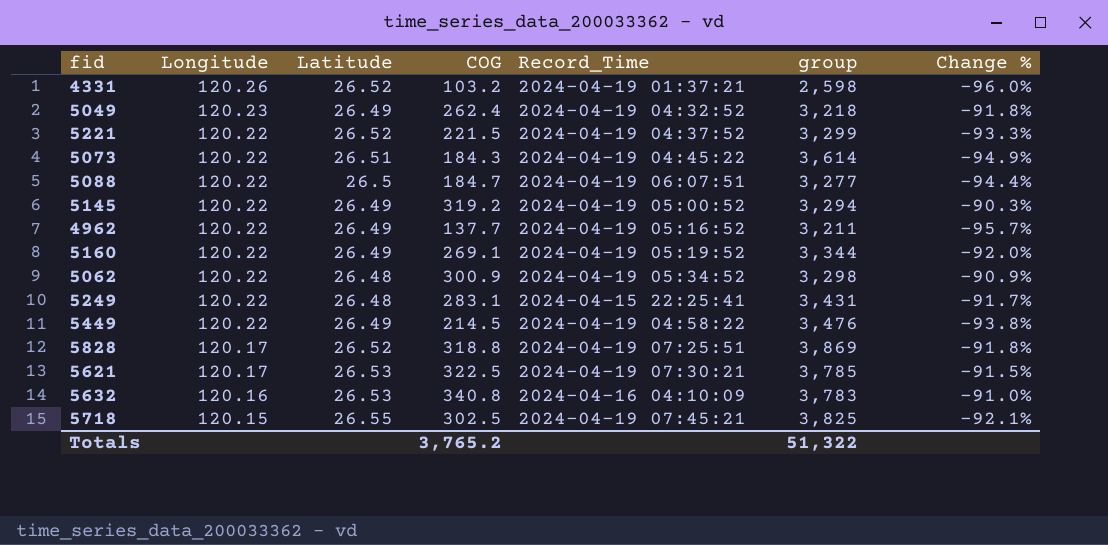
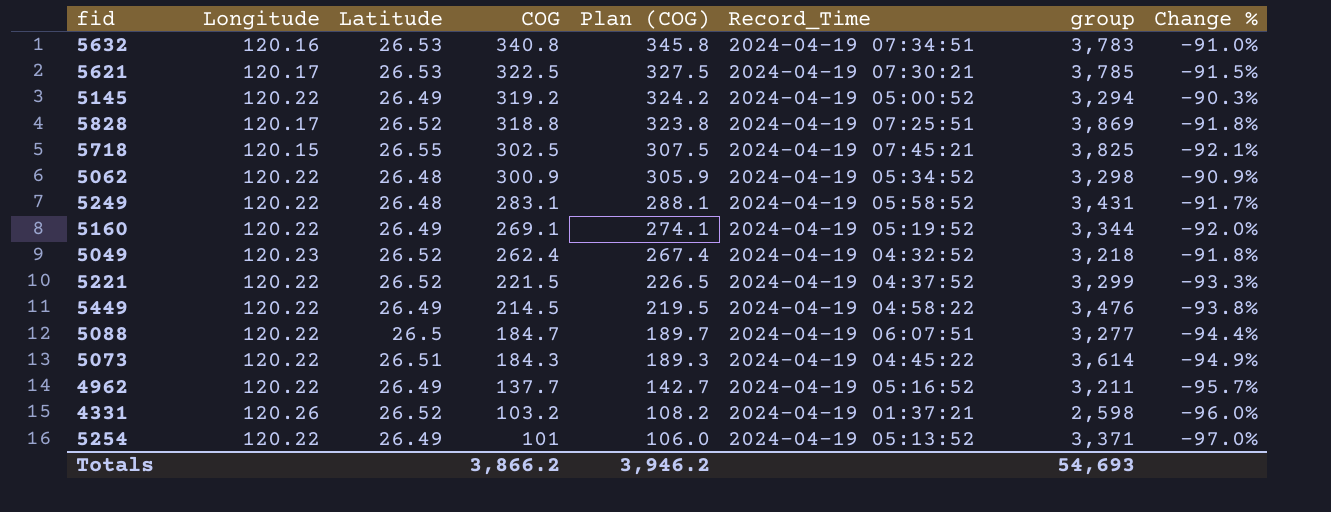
row order: Longitude descending -> COG descending
column Plan (COG) | formula: none -> [COG] + 5
5632 | Record_Time: 2024-04-16 04:10:09 -> 2024-04-19 07:34:51
5249 | Record_Time: 2024-04-15 22:25:41 -> 2024-04-19 05:58:52
5049 | Latitude: 26.49 -> 26.52
row 5254: none -> 120.22 | 26.49 | 101 | 106.0 | 2024-04-19 05:13:52 | 3,371 | -97.0%
Totals | COG: 3,765.2 -> 3,866.2
Totals | group: 51,322 -> 54,693

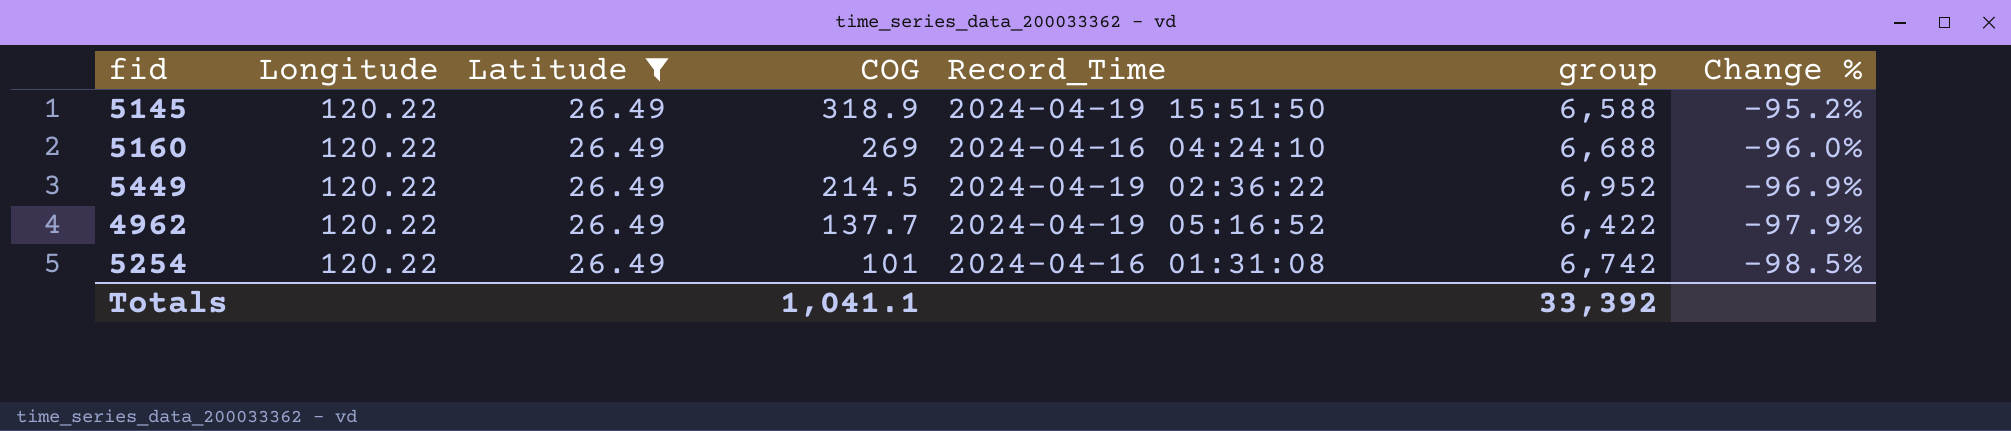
filter: none -> Latitude = 26.49
column Plan (COG) | formula: [COG] + 5 -> none
5145 | COG: 319.2 -> 318.9
5145 | Record_Time: 2024-04-19 05:00:52 -> 2024-04-19 15:51:50
5145 | group: 3,294 -> 6,588
5145 | Change %: -90.3% -> -95.2%
5160 | COG: 269.1 -> 269
5160 | Record_Time: 2024-04-19 05:19:52 -> 2024-04-16 04:24:10
5160 | group: 3,344 -> 6,688
5160 | Change %: -92.0% -> -96.0%
5449 | Record_Time: 2024-04-19 04:58:22 -> 2024-04-19 02:36:22
5449 | group: 3,476 -> 6,952
5449 | Change %: -93.8% -> -96.9%
4962 | group: 3,211 -> 6,422
4962 | Change %: -95.7% -> -97.9%
5254 | Record_Time: 2024-04-19 05:13:52 -> 2024-04-16 01:31:08
5254 | group: 3,371 -> 6,742
5254 | Change %: -97.0% -> -98.5%
Totals | COG: 3,866.2 -> 1,041.1
Totals | group: 54,693 -> 33,392

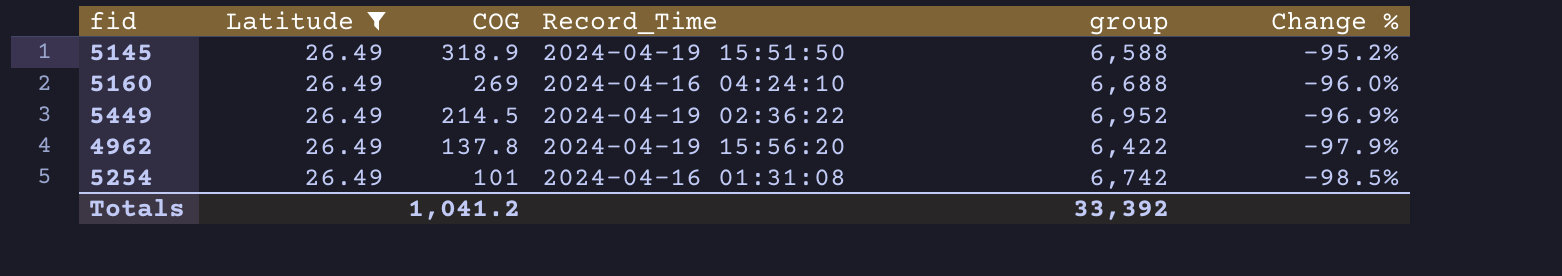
column Longitude | position: 2 -> none
4962 | COG: 137.7 -> 137.8
4962 | Record_Time: 2024-04-19 05:16:52 -> 2024-04-19 15:56:20
Totals | COG: 1,041.1 -> 1,041.2

